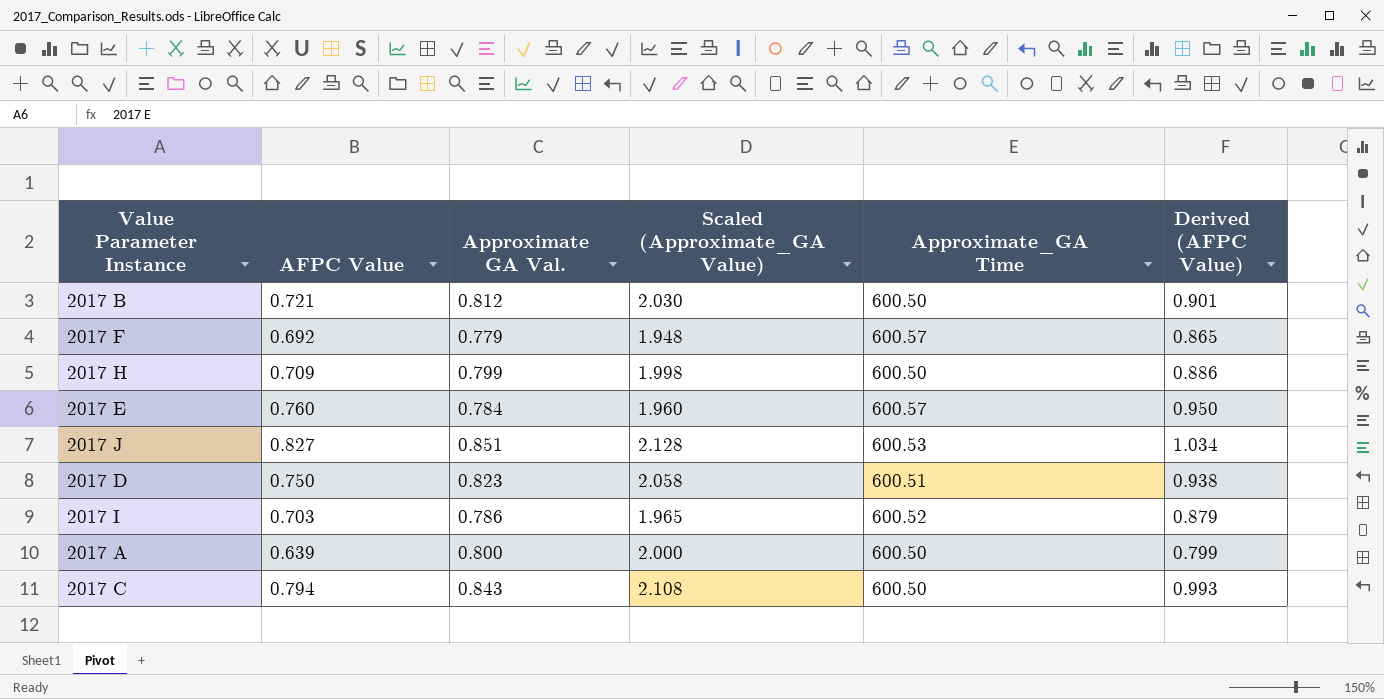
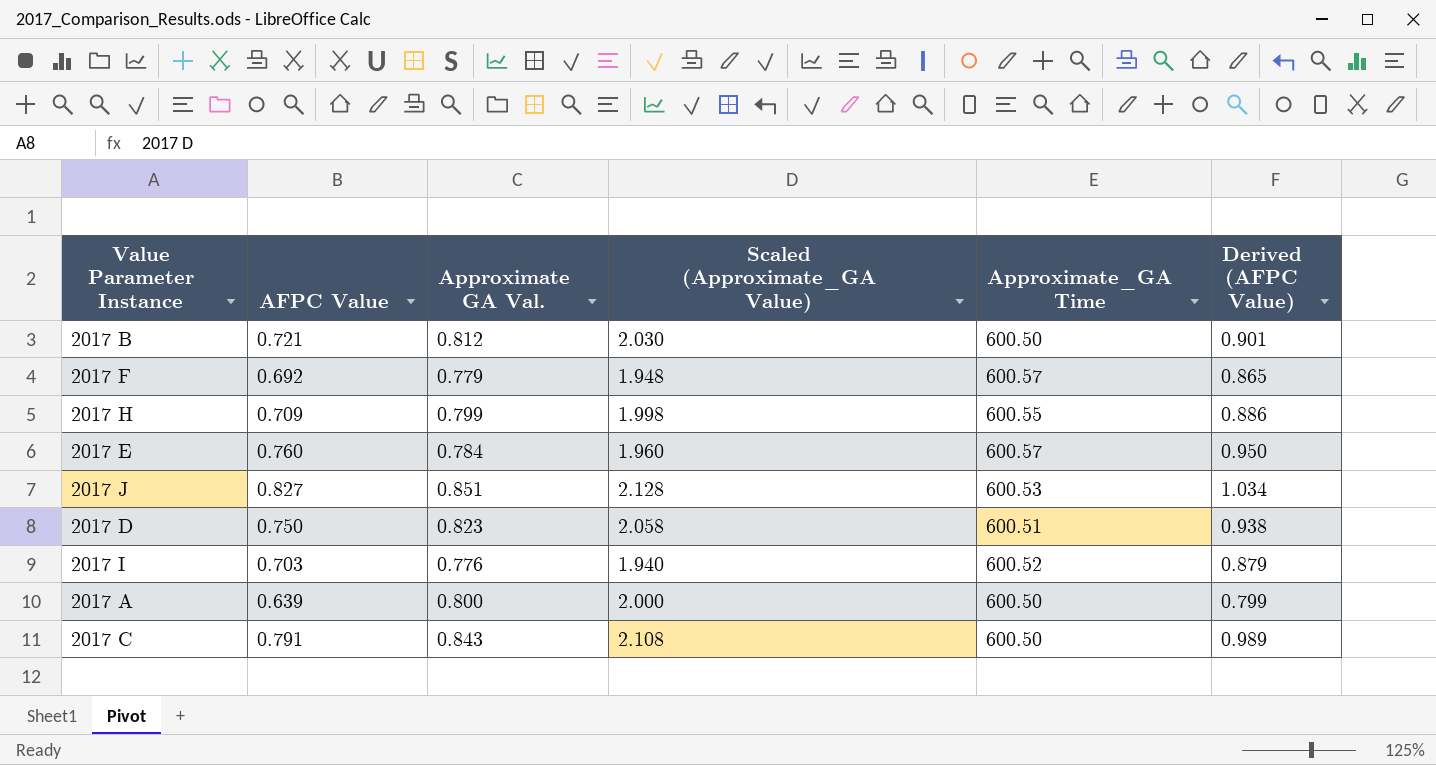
2017 H | Approximate_GA Time: 600.50 -> 600.55
2017 I | Approximate GA Val.: 0.786 -> 0.776
2017 I | Scaled (Approximate_GA Value): 1.965 -> 1.940
2017 C | AFPC Value: 0.794 -> 0.791
2017 C | Derived (AFPC Value): 0.993 -> 0.989

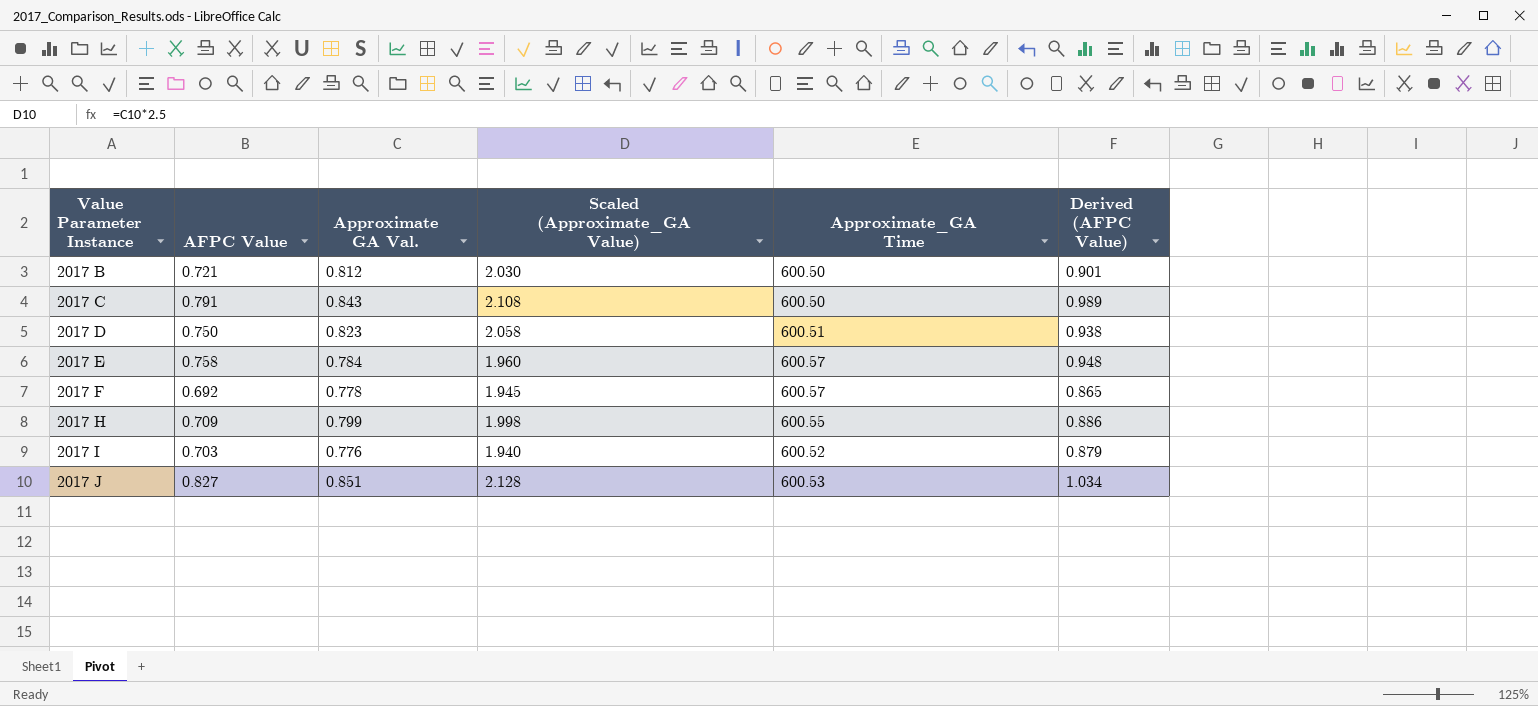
row order: none -> Value Parameter Instance ascending
row 2017 A: 0.639 | 0.800 | 2.000 | 600.50 | 0.799 -> none
2017 E | AFPC Value: 0.760 -> 0.758
2017 E | Derived (AFPC Value): 0.950 -> 0.948
2017 F | Approximate GA Val.: 0.779 -> 0.778
2017 F | Scaled (Approximate_GA Value): 1.948 -> 1.945

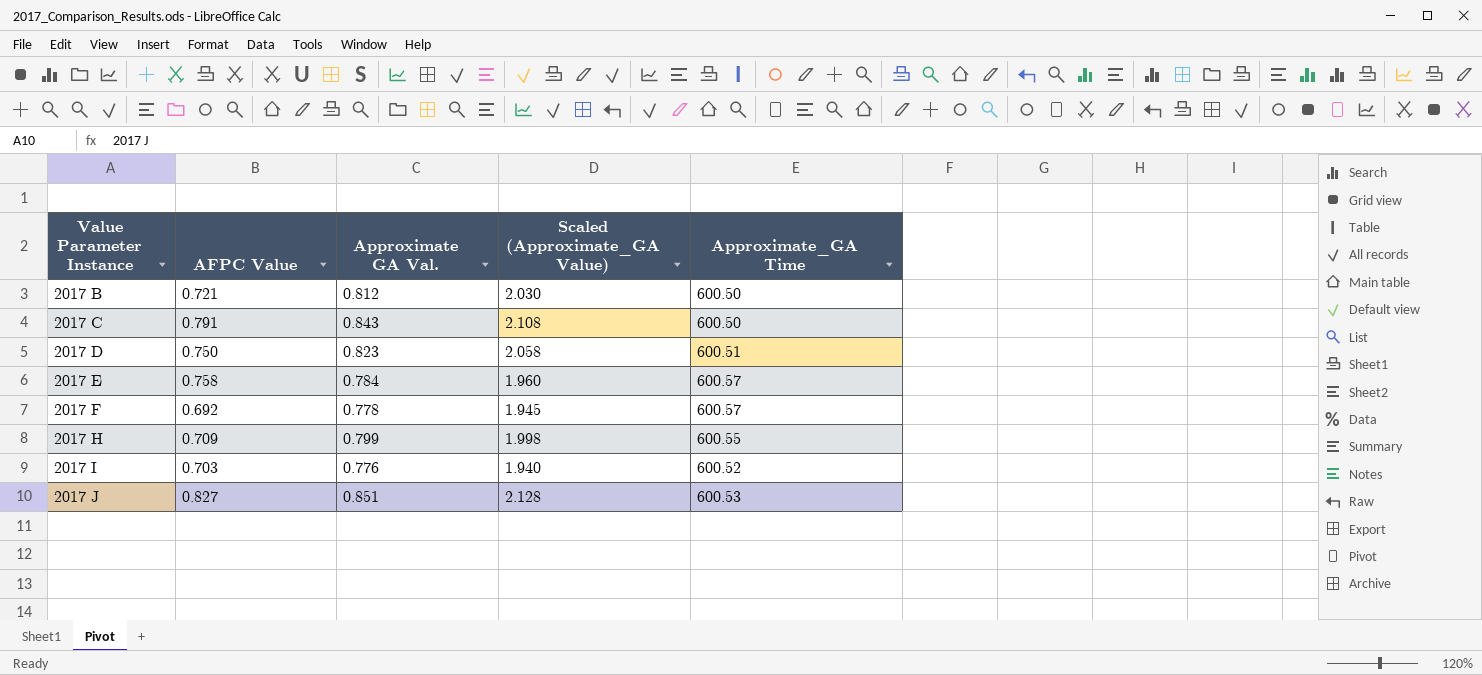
column Derived (AFPC Value) | formula: [AFPC Value] * 1.25 -> none

